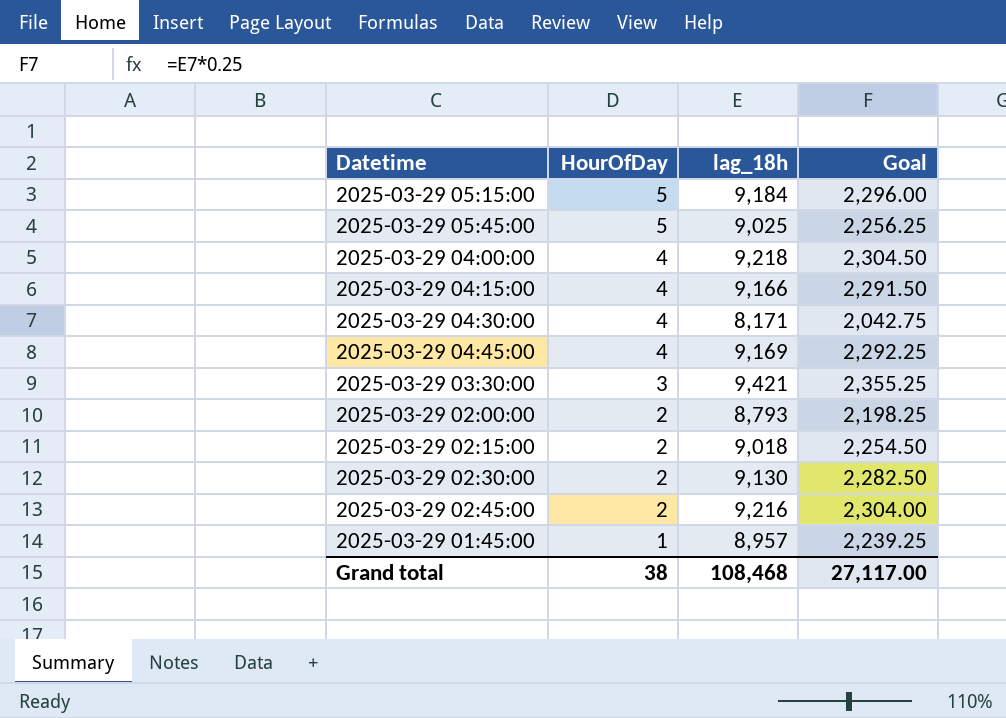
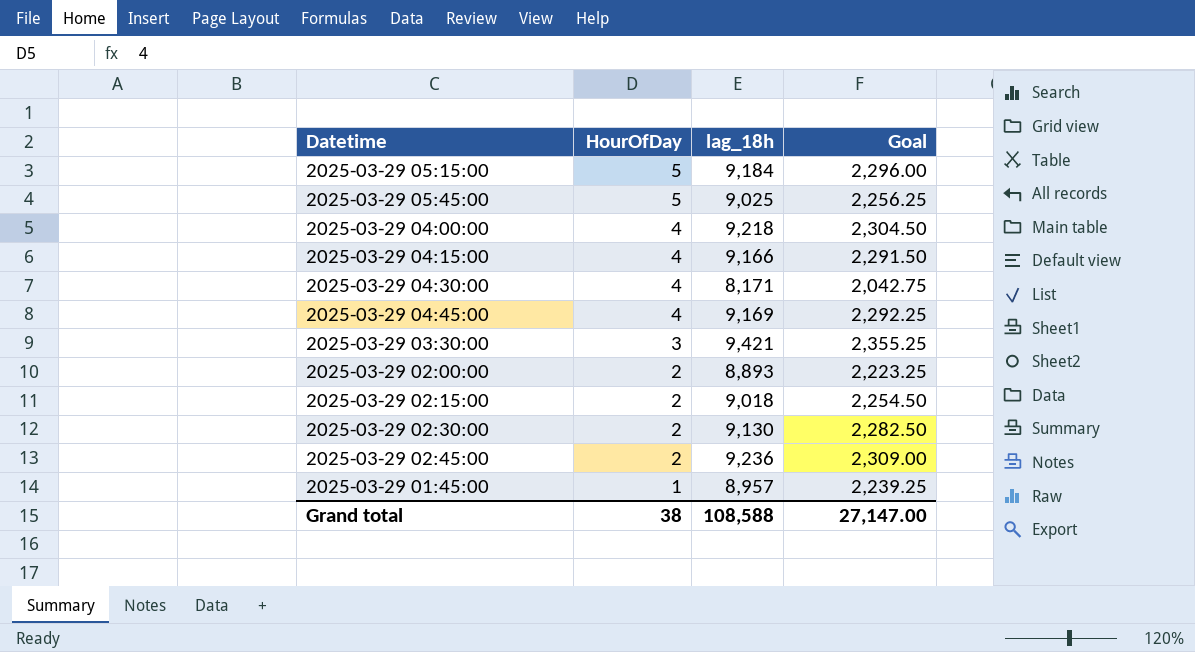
2025-03-29 02:00:00 | lag_18h: 8,793 -> 8,893
2025-03-29 02:00:00 | Goal: 2,198.25 -> 2,223.25
2025-03-29 02:45:00 | lag_18h: 9,216 -> 9,236
2025-03-29 02:45:00 | Goal: 2,304.00 -> 2,309.00
Grand total | lag_18h: 108,468 -> 108,588
Grand total | Goal: 27,117.00 -> 27,147.00

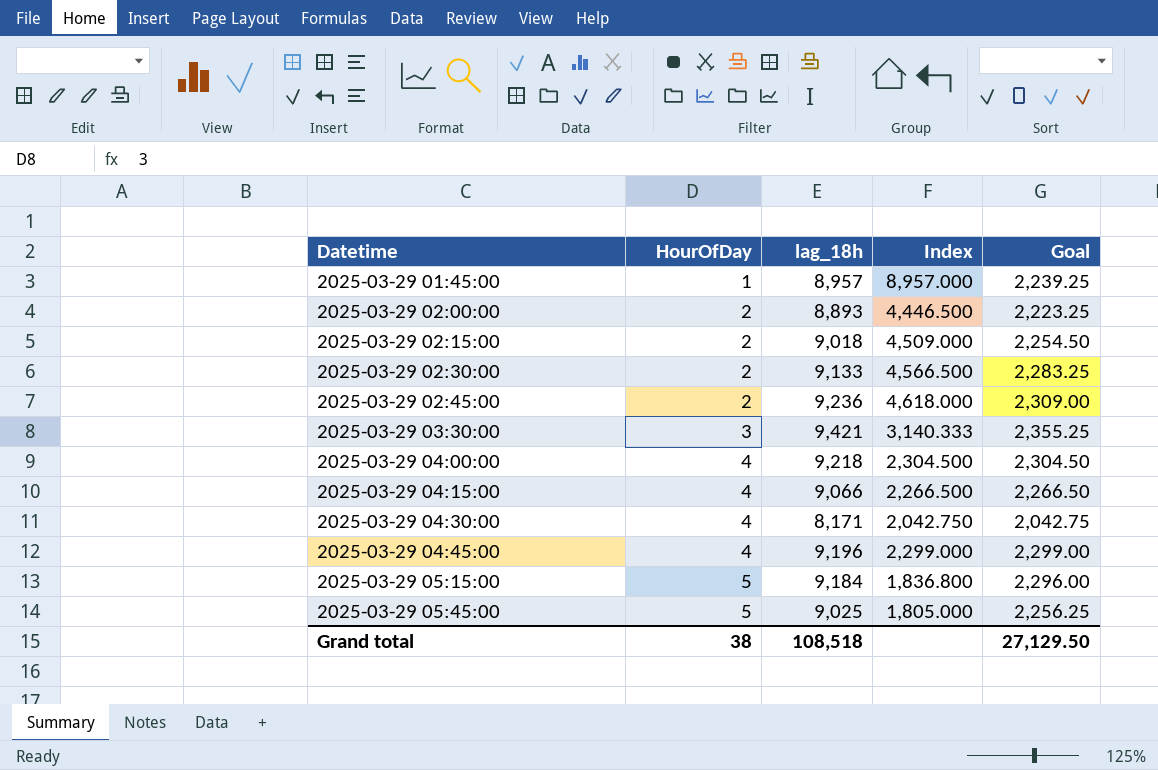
row order: HourOfDay descending -> Datetime ascending
column Index | formula: none -> [lag_18h] / [HourOfDay]
2025-03-29 02:30:00 | lag_18h: 9,130 -> 9,133
2025-03-29 02:30:00 | Goal: 2,282.50 -> 2,283.25
2025-03-29 04:15:00 | lag_18h: 9,166 -> 9,066
2025-03-29 04:15:00 | Goal: 2,291.50 -> 2,266.50
2025-03-29 04:45:00 | lag_18h: 9,169 -> 9,196
2025-03-29 04:45:00 | Goal: 2,292.25 -> 2,299.00
Grand total | lag_18h: 108,588 -> 108,518
Grand total | Goal: 27,147.00 -> 27,129.50

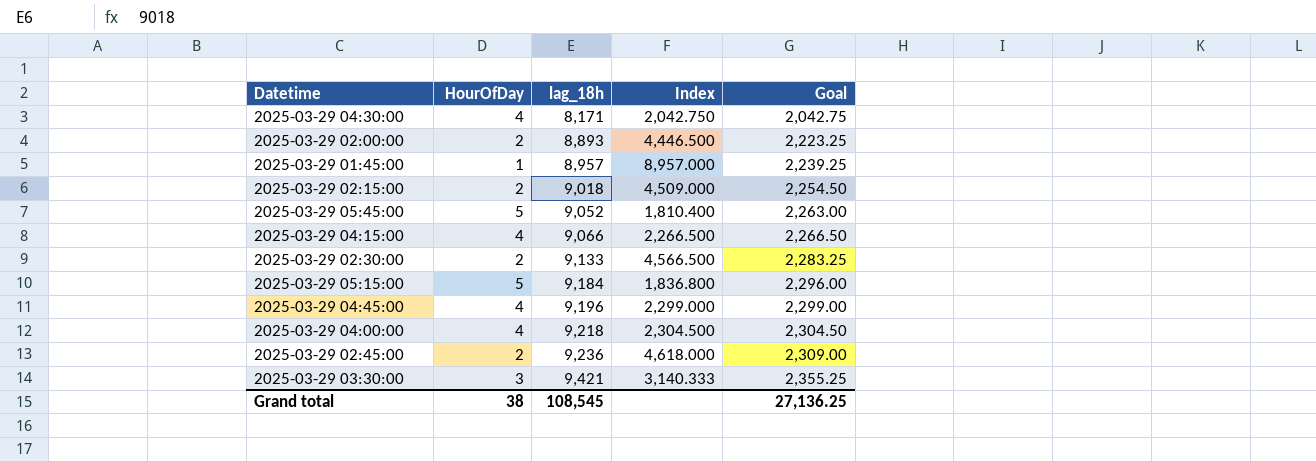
row order: Datetime ascending -> lag_18h ascending
2025-03-29 05:45:00 | lag_18h: 9,025 -> 9,052
2025-03-29 05:45:00 | Index: 1,805.000 -> 1,810.400
2025-03-29 05:45:00 | Goal: 2,256.25 -> 2,263.00
Grand total | lag_18h: 108,518 -> 108,545
Grand total | Goal: 27,129.50 -> 27,136.25

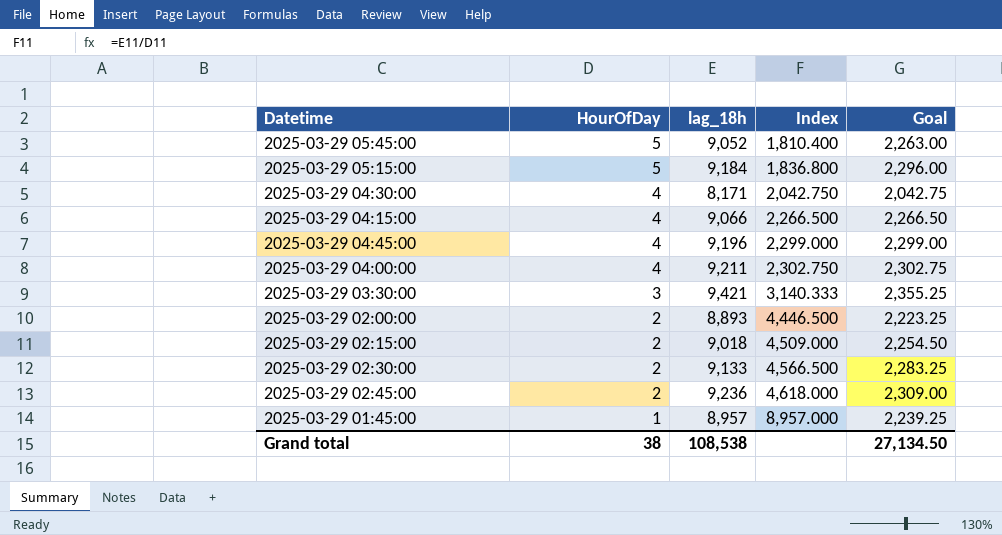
row order: lag_18h ascending -> HourOfDay descending
2025-03-29 04:00:00 | lag_18h: 9,218 -> 9,211
2025-03-29 04:00:00 | Index: 2,304.500 -> 2,302.750
2025-03-29 04:00:00 | Goal: 2,304.50 -> 2,302.75
Grand total | lag_18h: 108,545 -> 108,538
Grand total | Goal: 27,136.25 -> 27,134.50

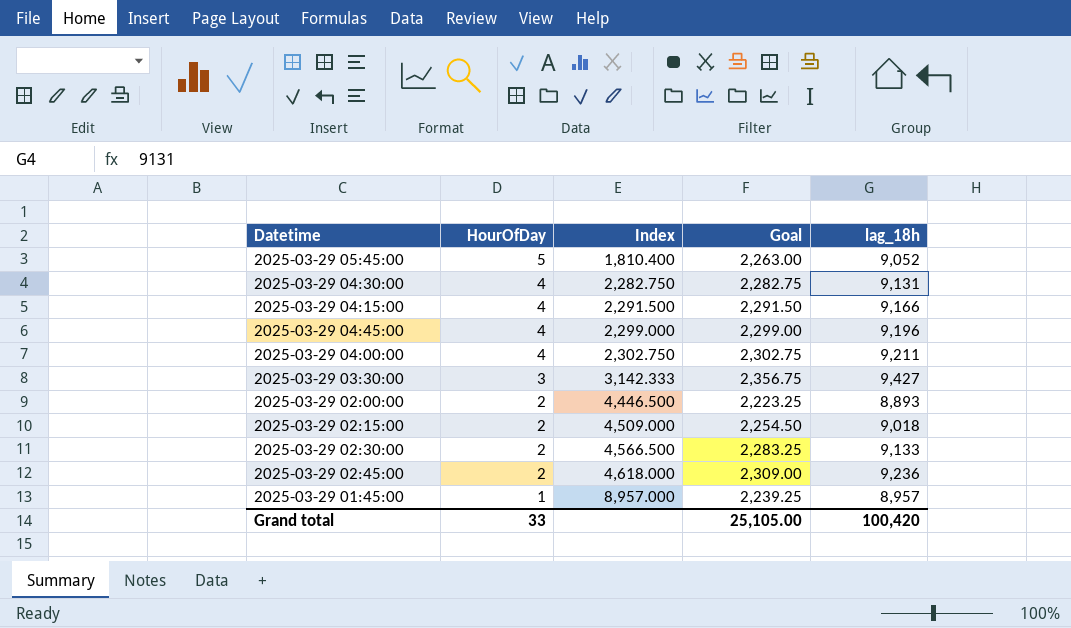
column lag_18h | position: 3 -> 5
row 2025-03-29 05:15:00: 5 | 9,184 | 1,836.800 | 2,296.00 -> none
2025-03-29 04:30:00 | Index: 2,042.750 -> 2,282.750
2025-03-29 04:30:00 | Goal: 2,042.75 -> 2,282.75
2025-03-29 04:30:00 | lag_18h: 8,171 -> 9,131
2025-03-29 04:15:00 | Index: 2,266.500 -> 2,291.500
2025-03-29 04:15:00 | Goal: 2,266.50 -> 2,291.50
2025-03-29 04:15:00 | lag_18h: 9,066 -> 9,166
2025-03-29 03:30:00 | Index: 3,140.333 -> 3,142.333
2025-03-29 03:30:00 | Goal: 2,355.25 -> 2,356.75
2025-03-29 03:30:00 | lag_18h: 9,421 -> 9,427
Grand total | HourOfDay: 38 -> 33
Grand total | Goal: 27,134.50 -> 25,105.00
Grand total | lag_18h: 108,538 -> 100,420

